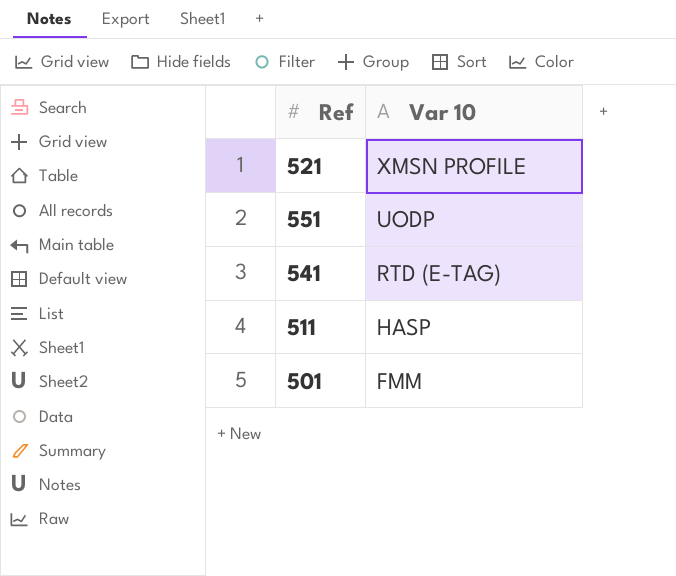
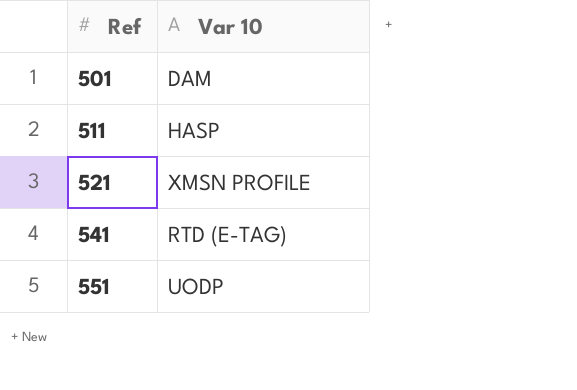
row order: Var 10 descending -> Ref ascending
501 | Var 10: FMM -> DAM

